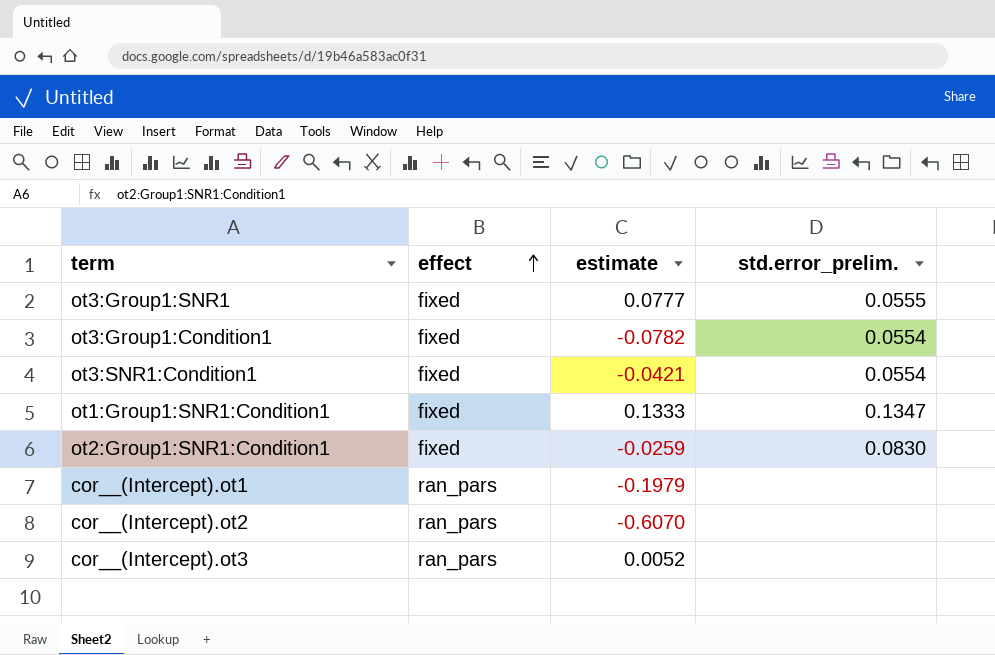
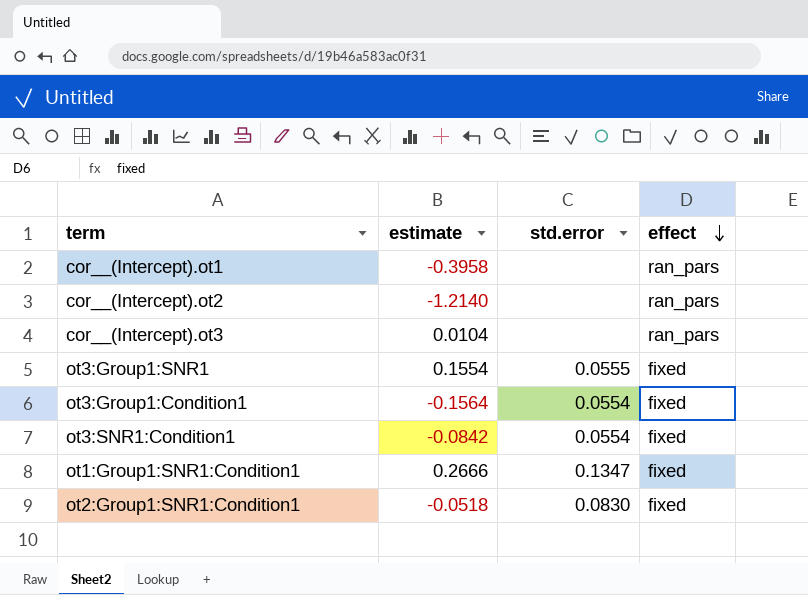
row order: effect ascending -> effect descending
column name: std.error_prelim. -> std.error
column effect | position: 2 -> 4
cor__(Intercept).ot1 | estimate: -0.1979 -> -0.3958
cor__(Intercept).ot2 | estimate: -0.6070 -> -1.2140
cor__(Intercept).ot3 | estimate: 0.0052 -> 0.0104
ot3:Group1:SNR1 | estimate: 0.0777 -> 0.1554
ot3:Group1:Condition1 | estimate: -0.0782 -> -0.1564
ot3:SNR1:Condition1 | estimate: -0.0421 -> -0.0842
ot1:Group1:SNR1:Condition1 | estimate: 0.1333 -> 0.2666
ot2:Group1:SNR1:Condition1 | estimate: -0.0259 -> -0.0518

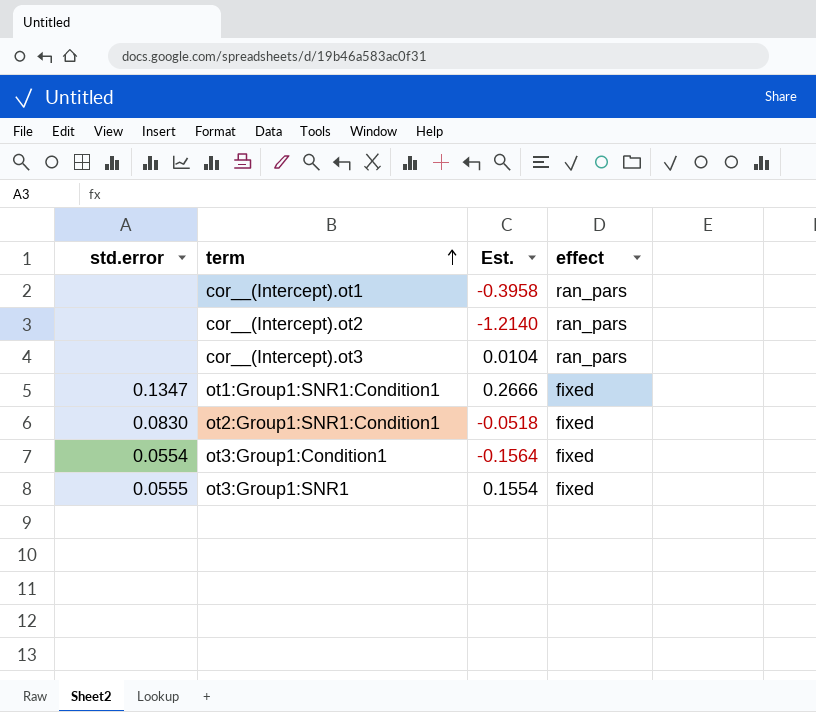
row order: effect descending -> term ascending
column std.error | position: 3 -> 1
column name: estimate -> Est.
row ot3:SNR1:Condition1: -0.0842 | 0.0554 | fixed -> none

